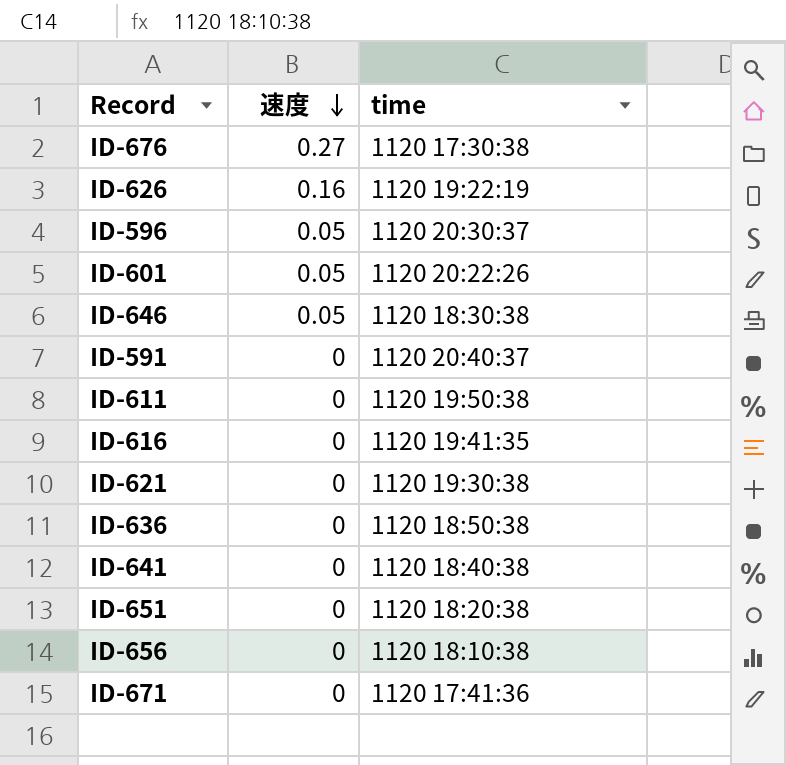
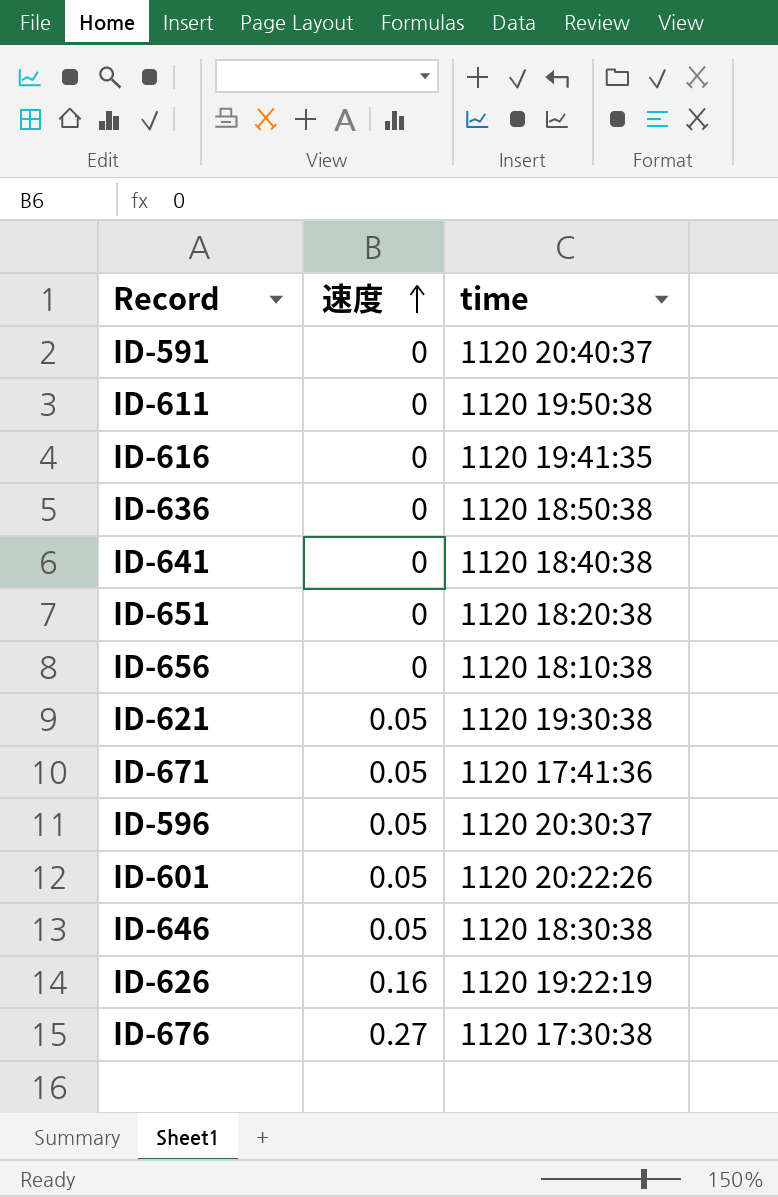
row order: 速度 descending -> 速度 ascending
ID-621 | 速度: 0 -> 0.05
ID-671 | 速度: 0 -> 0.05

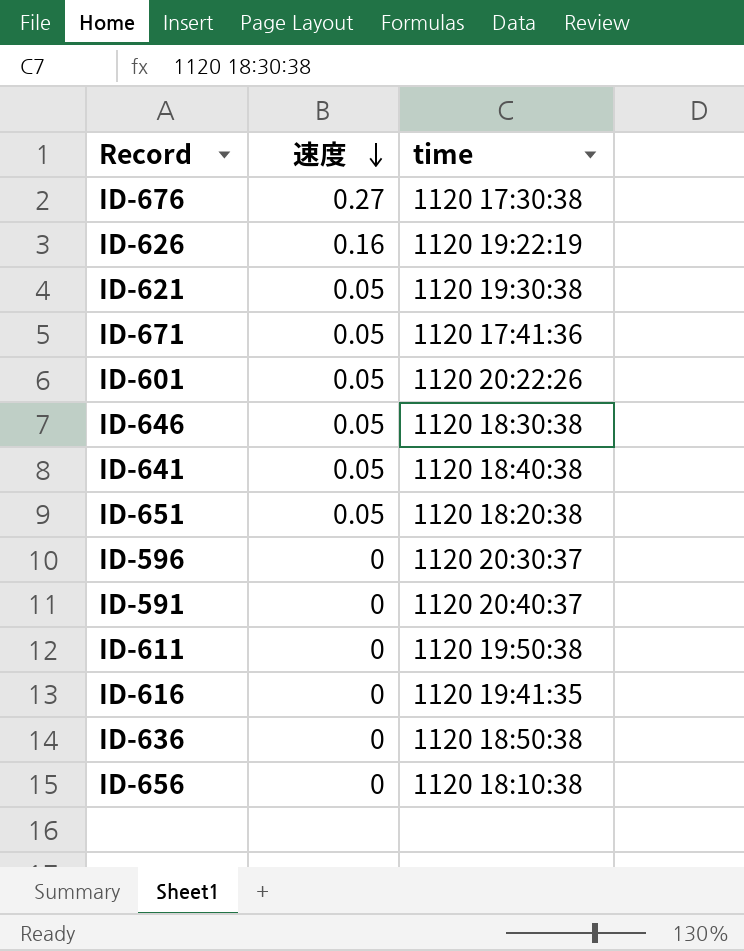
row order: 速度 ascending -> 速度 descending
ID-641 | 速度: 0 -> 0.05
ID-651 | 速度: 0 -> 0.05
ID-596 | 速度: 0.05 -> 0

